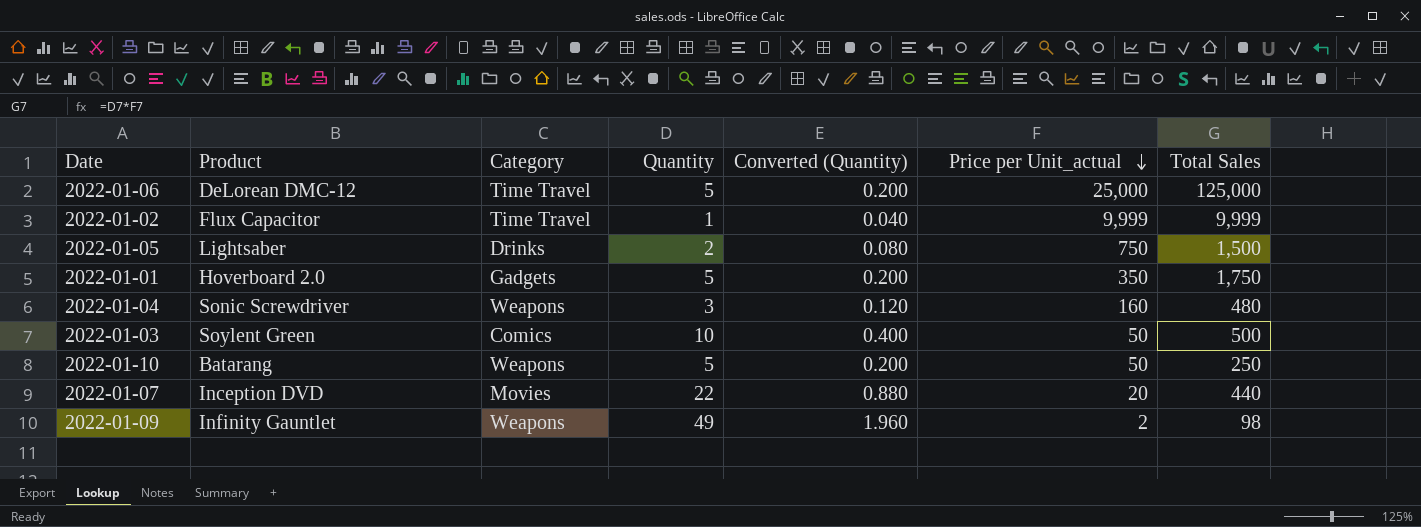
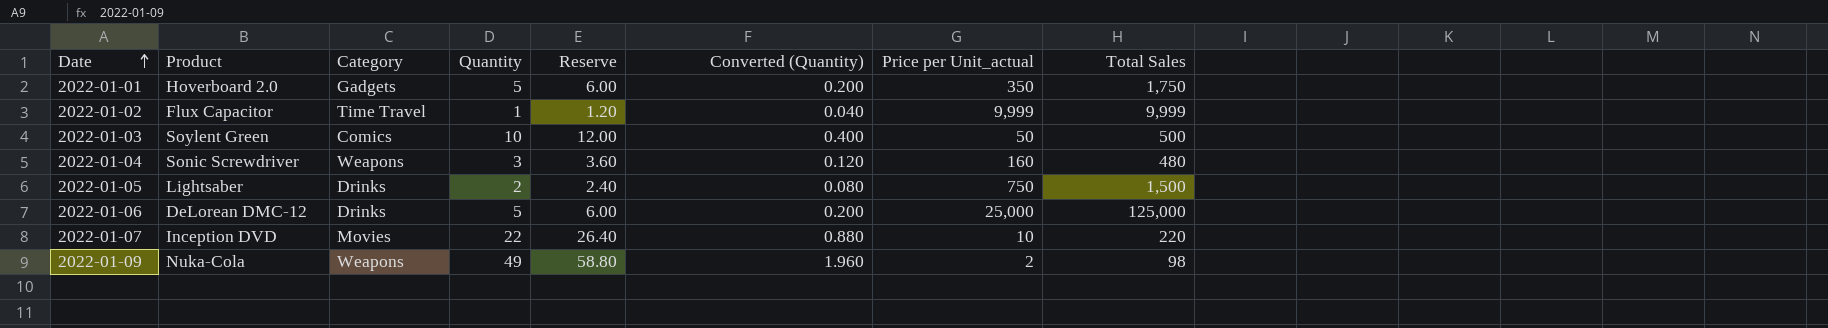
row order: Price per Unit_actual descending -> Date ascending
column Reserve | formula: none -> [Quantity] * 1.2
row 2022-01-10: Batarang | Weapons | 5 | 0.200 | 50 | 250 -> none
2022-01-06 | Category: Time Travel -> Drinks
2022-01-07 | Price per Unit_actual: 20 -> 10
2022-01-07 | Total Sales: 440 -> 220
2022-01-09 | Product: Infinity Gauntlet -> Nuka-Cola

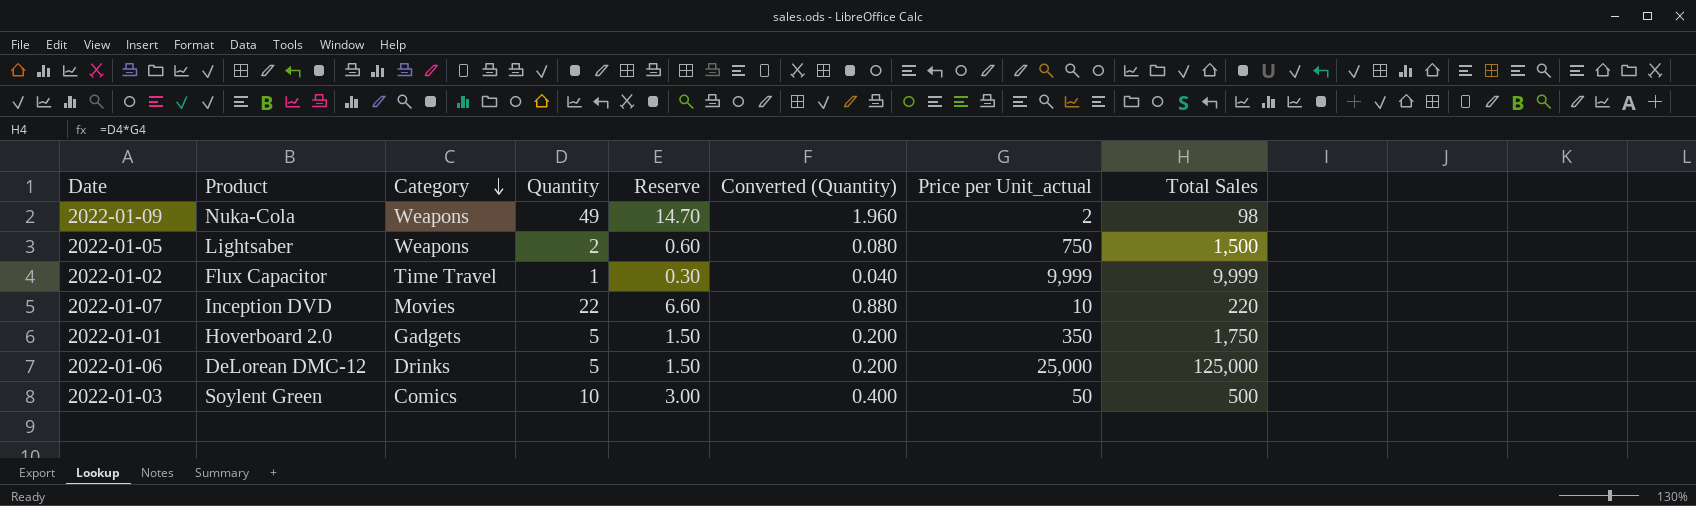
row order: Date ascending -> Category descending
column Reserve | formula: [Quantity] * 1.2 -> [Quantity] * 0.3
row 2022-01-04: Sonic Screwdriver | Weapons | 3 | 3.60 | 0.120 | 160 | 480 -> none
2022-01-05 | Category: Drinks -> Weapons

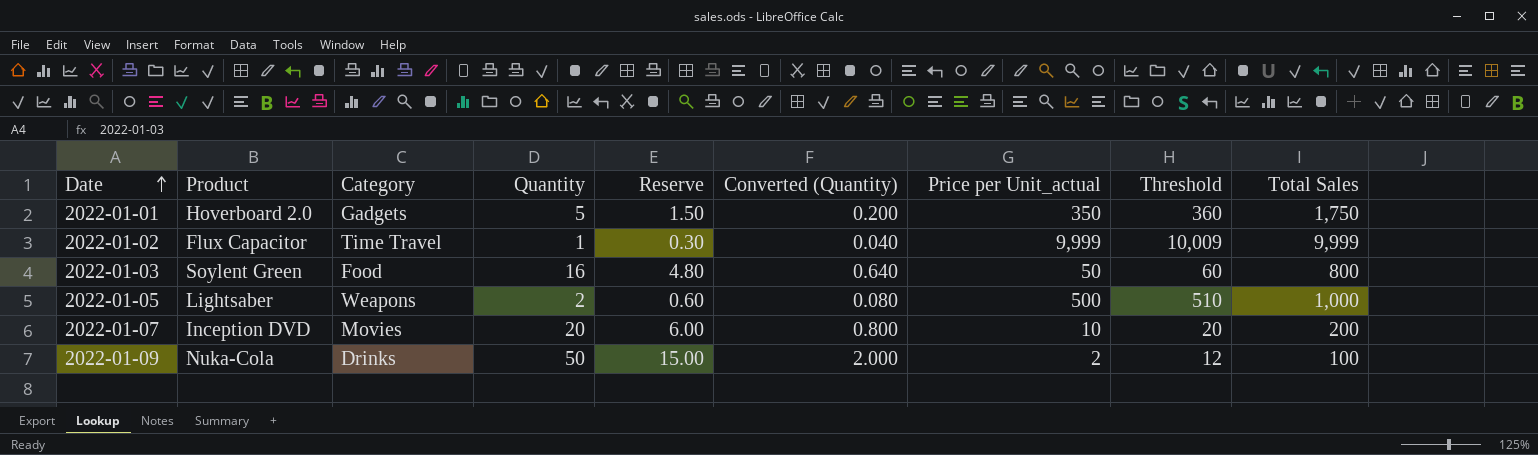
row order: Category descending -> Date ascending
column Threshold | formula: none -> [Price per Unit_actual] + 10
row 2022-01-06: DeLorean DMC-12 | Drinks | 5 | 1.50 | 0.200 | 25,000 | 125,000 -> none
2022-01-03 | Category: Comics -> Food
2022-01-03 | Quantity: 10 -> 16
2022-01-03 | Reserve: 3.00 -> 4.80
2022-01-03 | Converted (Quantity): 0.400 -> 0.640
2022-01-03 | Total Sales: 500 -> 800
2022-01-05 | Price per Unit_actual: 750 -> 500
2022-01-05 | Total Sales: 1,500 -> 1,000
2022-01-07 | Quantity: 22 -> 20
2022-01-07 | Reserve: 6.60 -> 6.00
2022-01-07 | Converted (Quantity): 0.880 -> 0.800
2022-01-07 | Total Sales: 220 -> 200
2022-01-09 | Category: Weapons -> Drinks
2022-01-09 | Quantity: 49 -> 50
2022-01-09 | Reserve: 14.70 -> 15.00
2022-01-09 | Converted (Quantity): 1.960 -> 2.000
2022-01-09 | Total Sales: 98 -> 100

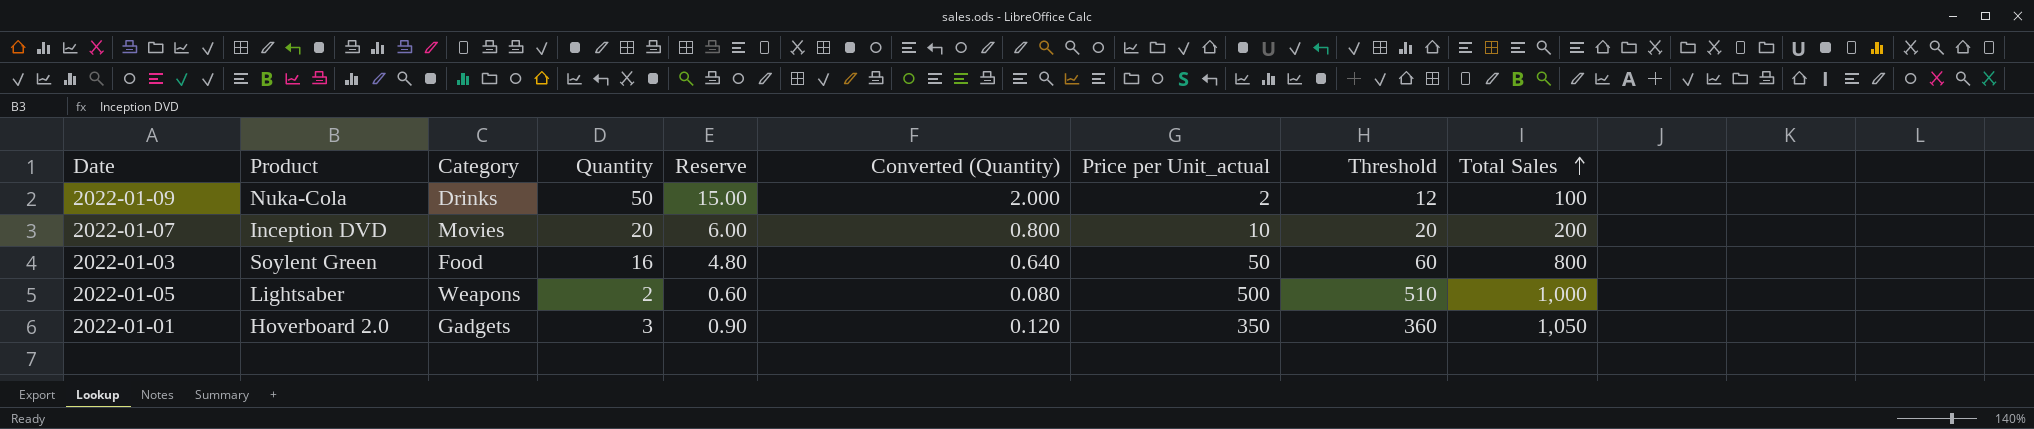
row order: Date ascending -> Total Sales ascending
row 2022-01-02: Flux Capacitor | Time Travel | 1 | 0.30 | 0.040 | 9,999 | 10,009 | 9,999 -> none
2022-01-01 | Quantity: 5 -> 3
2022-01-01 | Reserve: 1.50 -> 0.90
2022-01-01 | Converted (Quantity): 0.200 -> 0.120
2022-01-01 | Total Sales: 1,750 -> 1,050

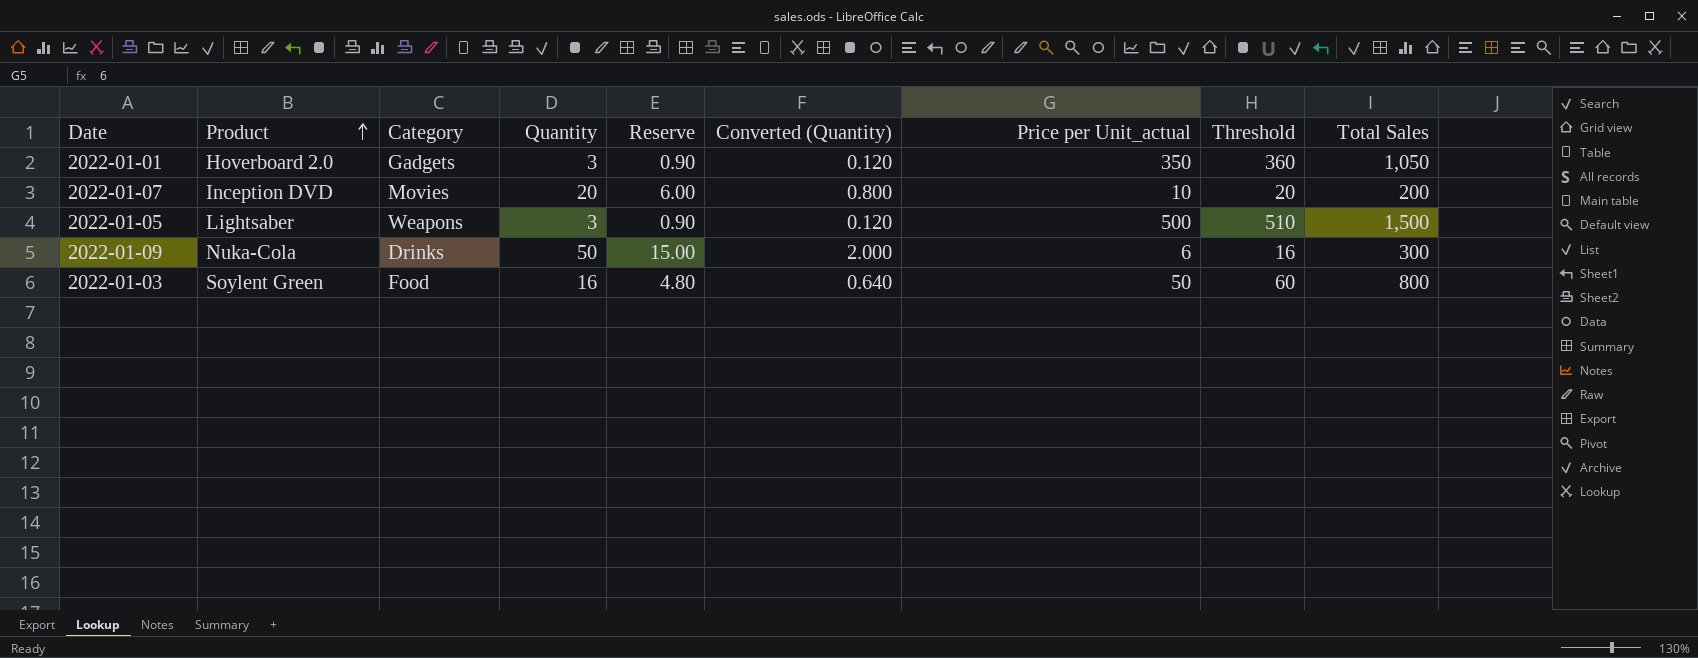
row order: Total Sales ascending -> Product ascending
2022-01-05 | Quantity: 2 -> 3
2022-01-05 | Reserve: 0.60 -> 0.90
2022-01-05 | Converted (Quantity): 0.080 -> 0.120
2022-01-05 | Total Sales: 1,000 -> 1,500
2022-01-09 | Price per Unit_actual: 2 -> 6
2022-01-09 | Threshold: 12 -> 16
2022-01-09 | Total Sales: 100 -> 300

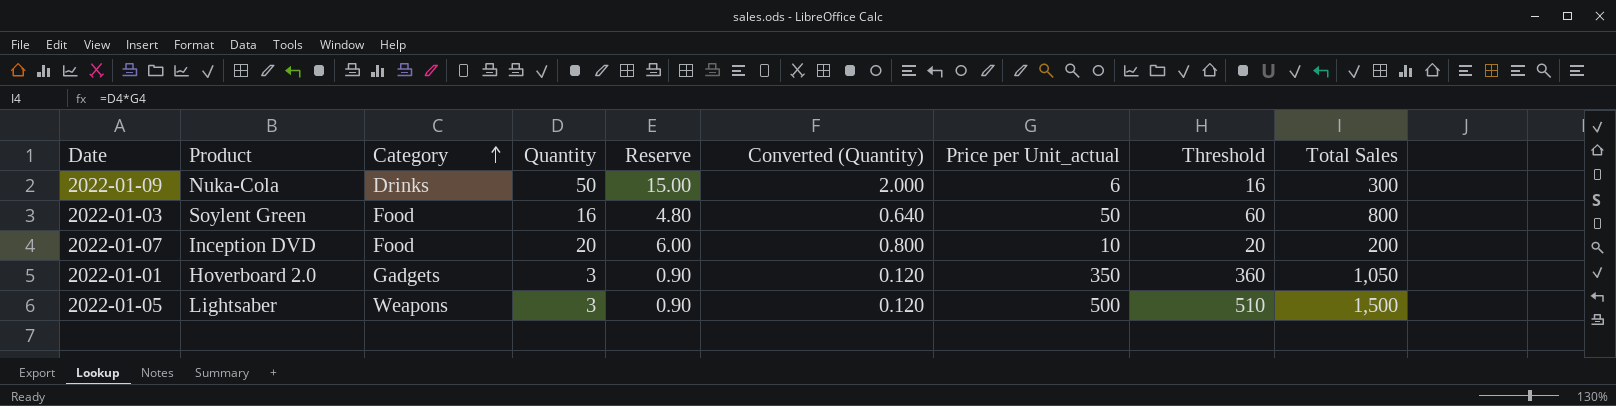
row order: Product ascending -> Category ascending
2022-01-07 | Category: Movies -> Food

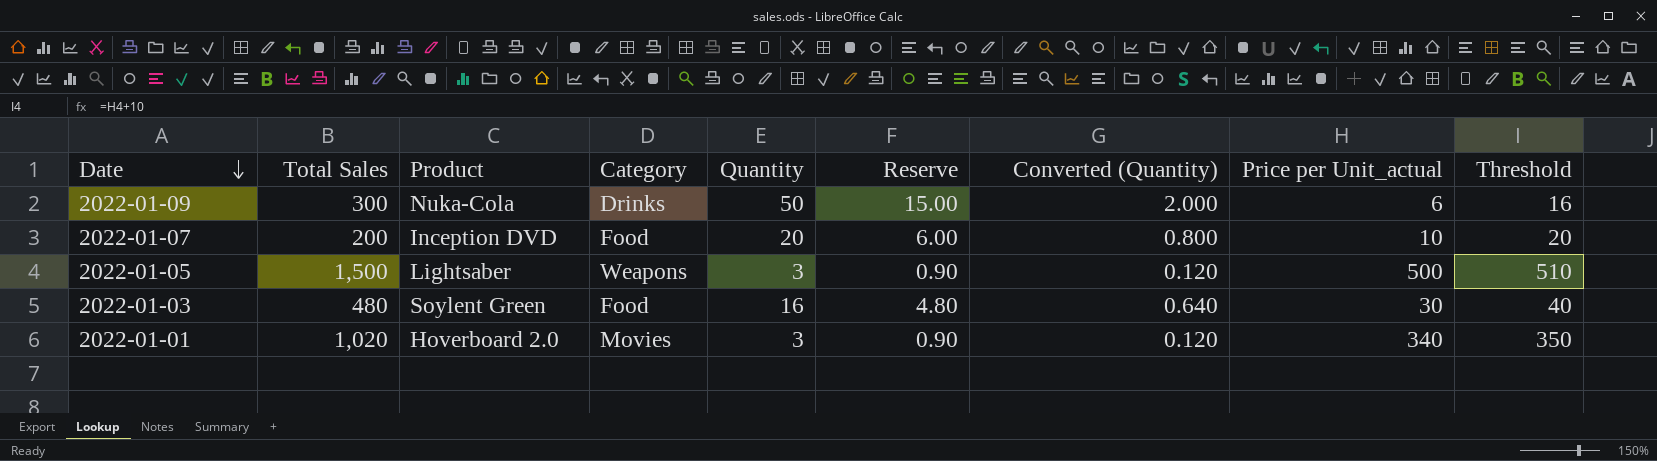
row order: Category ascending -> Date descending
column Total Sales | position: 9 -> 2
2022-01-03 | Total Sales: 800 -> 480
2022-01-03 | Price per Unit_actual: 50 -> 30
2022-01-03 | Threshold: 60 -> 40
2022-01-01 | Total Sales: 1,050 -> 1,020
2022-01-01 | Category: Gadgets -> Movies
2022-01-01 | Price per Unit_actual: 350 -> 340
2022-01-01 | Threshold: 360 -> 350

